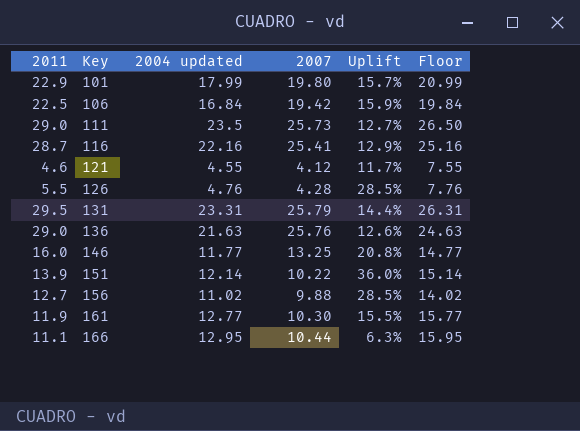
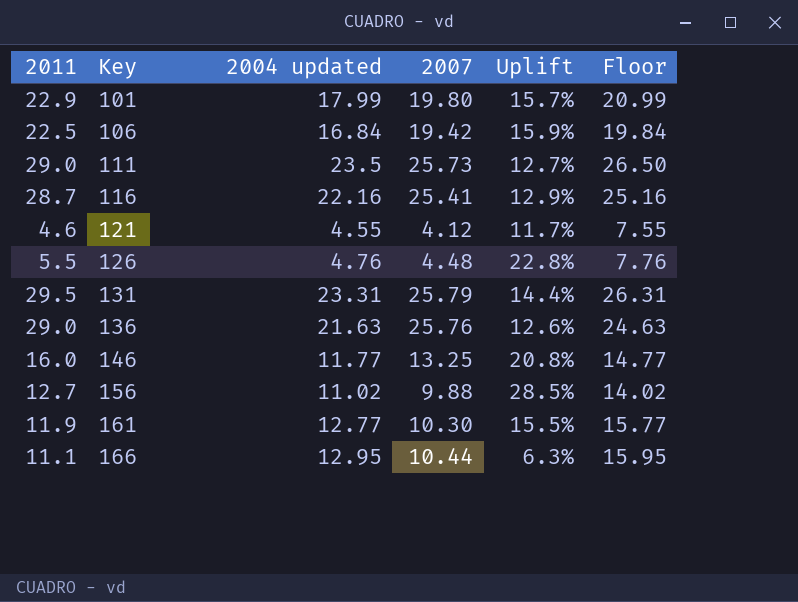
row 151: 13.9 | 12.14 | 10.22 | 36.0% | 15.14 -> none
126 | 2007: 4.28 -> 4.48
126 | Uplift: 28.5% -> 22.8%

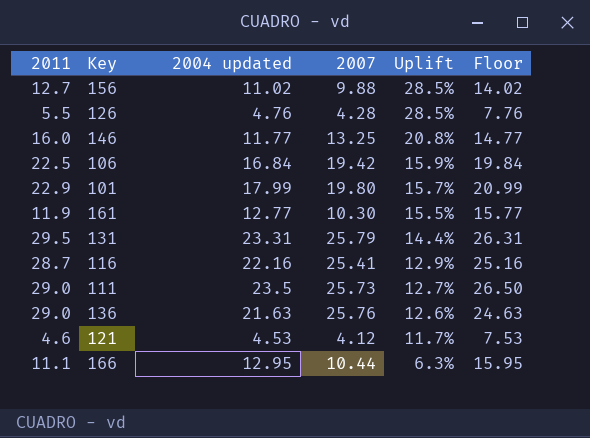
row order: Key ascending -> Uplift descending
126 | 2007: 4.48 -> 4.28
126 | Uplift: 22.8% -> 28.5%
121 | 2004 updated: 4.55 -> 4.53
121 | Floor: 7.55 -> 7.53

